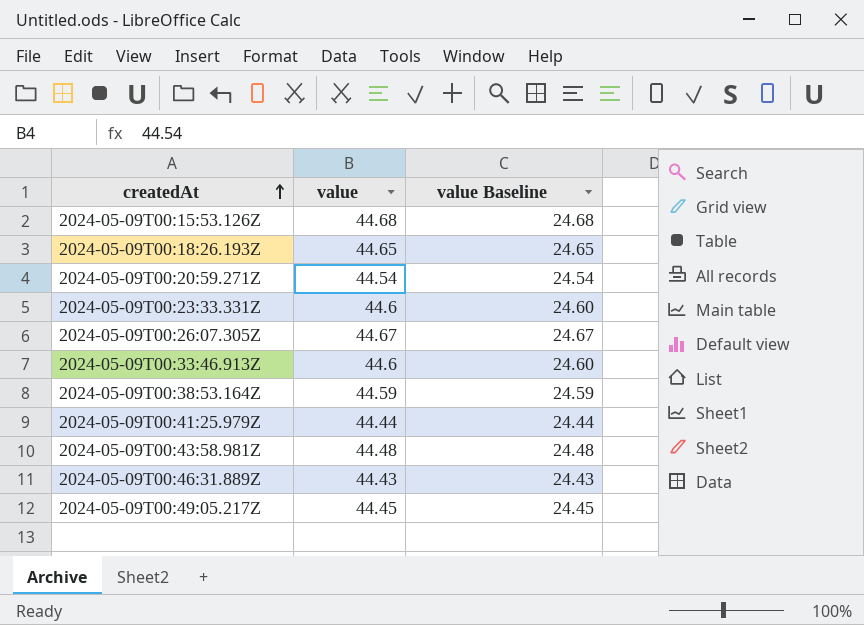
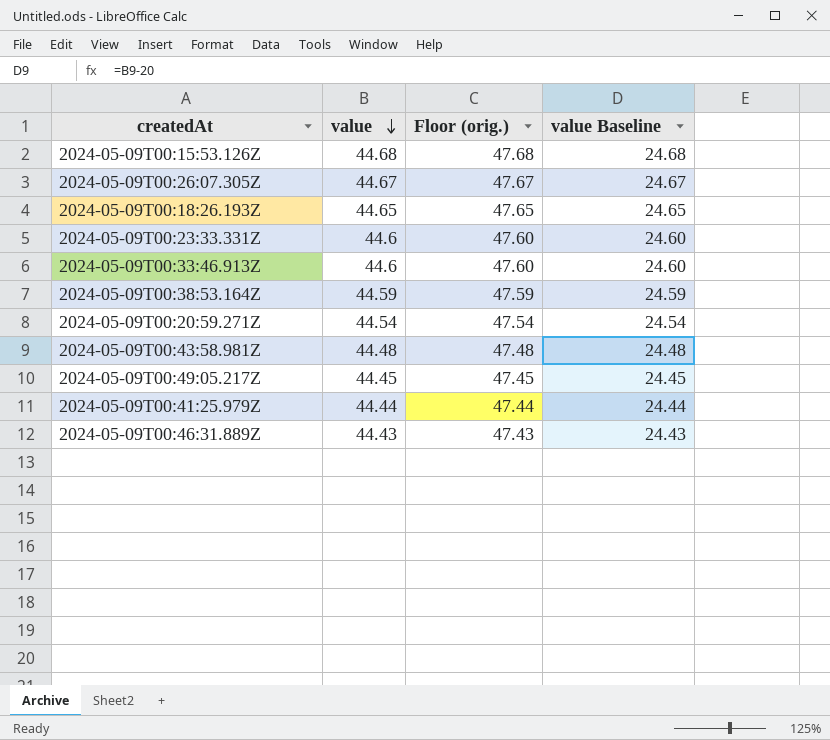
row order: createdAt ascending -> value descending
column Floor (orig.) | formula: none -> [value] + 3

